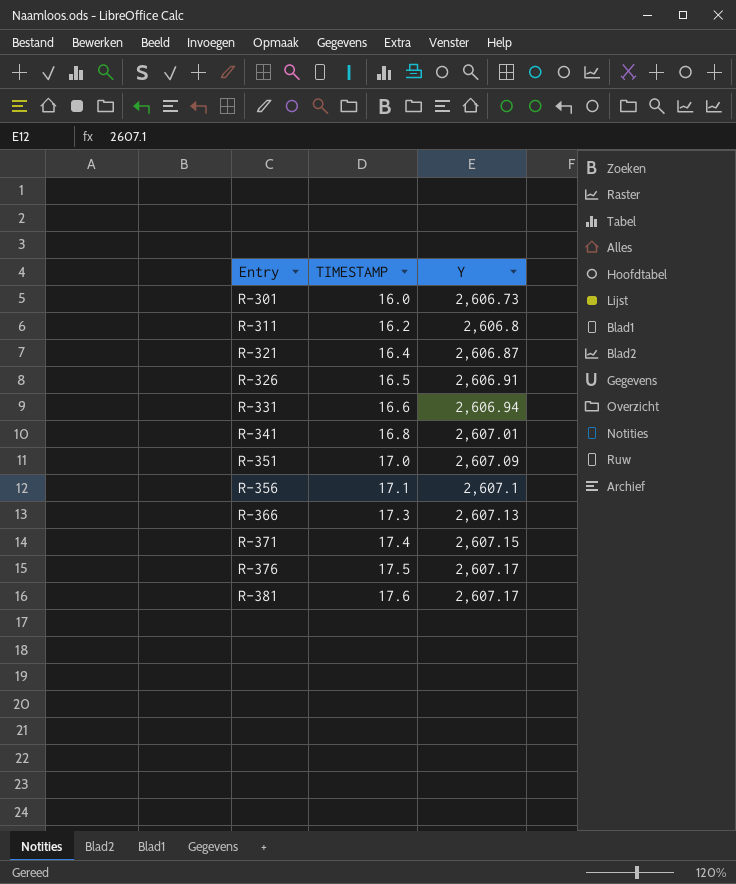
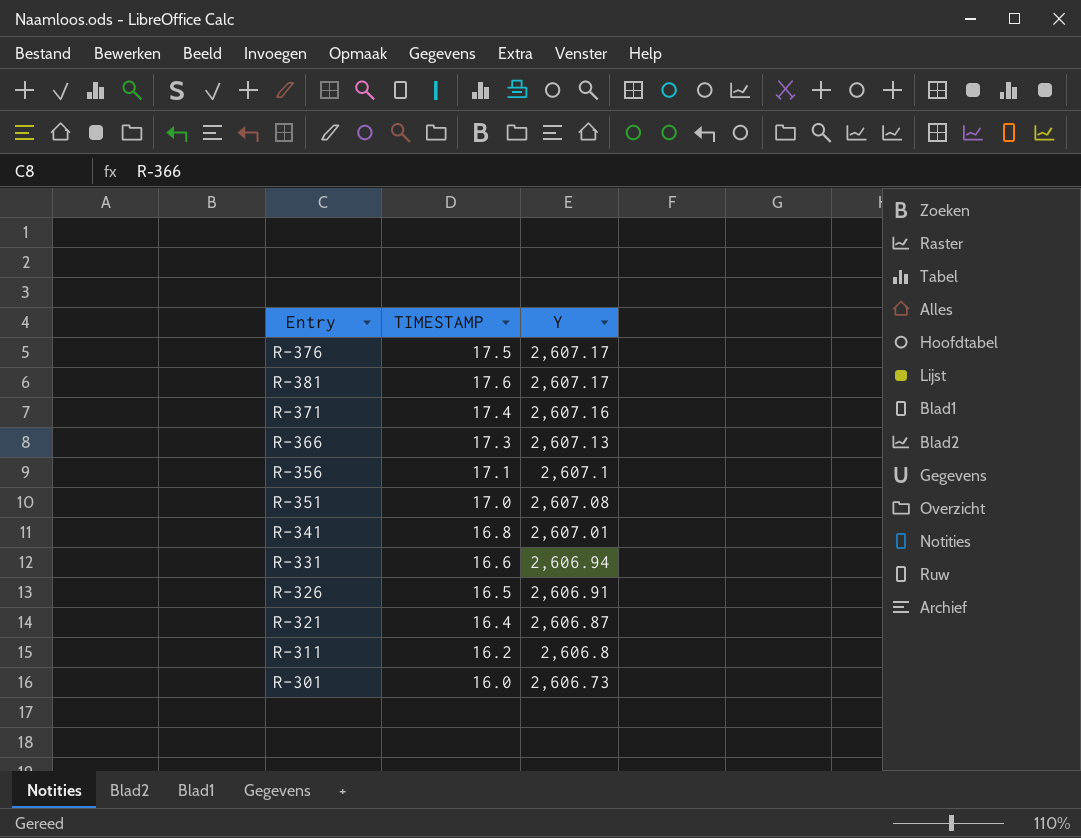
row order: Entry ascending -> Y descending
R-371 | Y: 2,607.15 -> 2,607.16
R-351 | Y: 2,607.09 -> 2,607.08

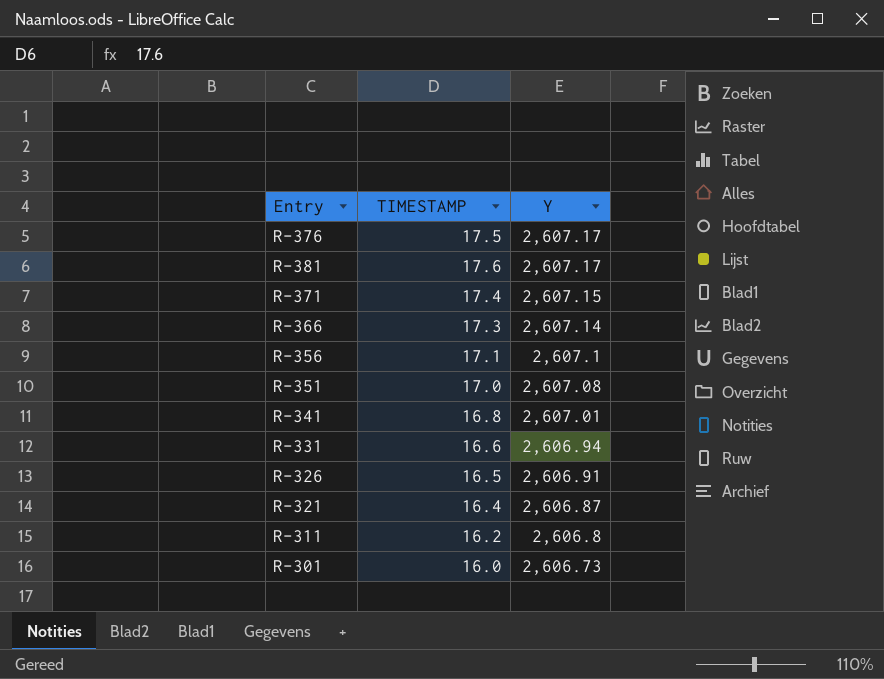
R-371 | Y: 2,607.16 -> 2,607.15
R-366 | Y: 2,607.13 -> 2,607.14

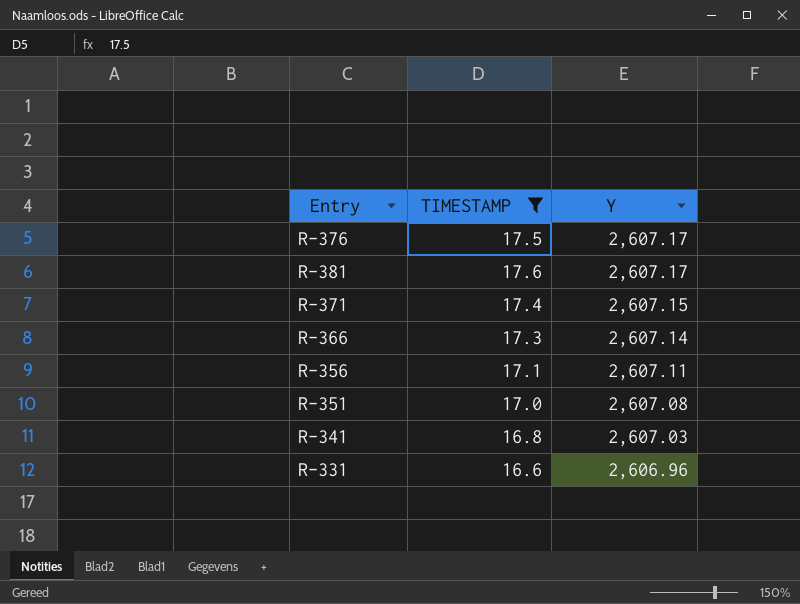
filter: none -> TIMESTAMP >= 16.6
R-356 | Y: 2,607.1 -> 2,607.11
R-341 | Y: 2,607.01 -> 2,607.03
R-331 | Y: 2,606.94 -> 2,606.96

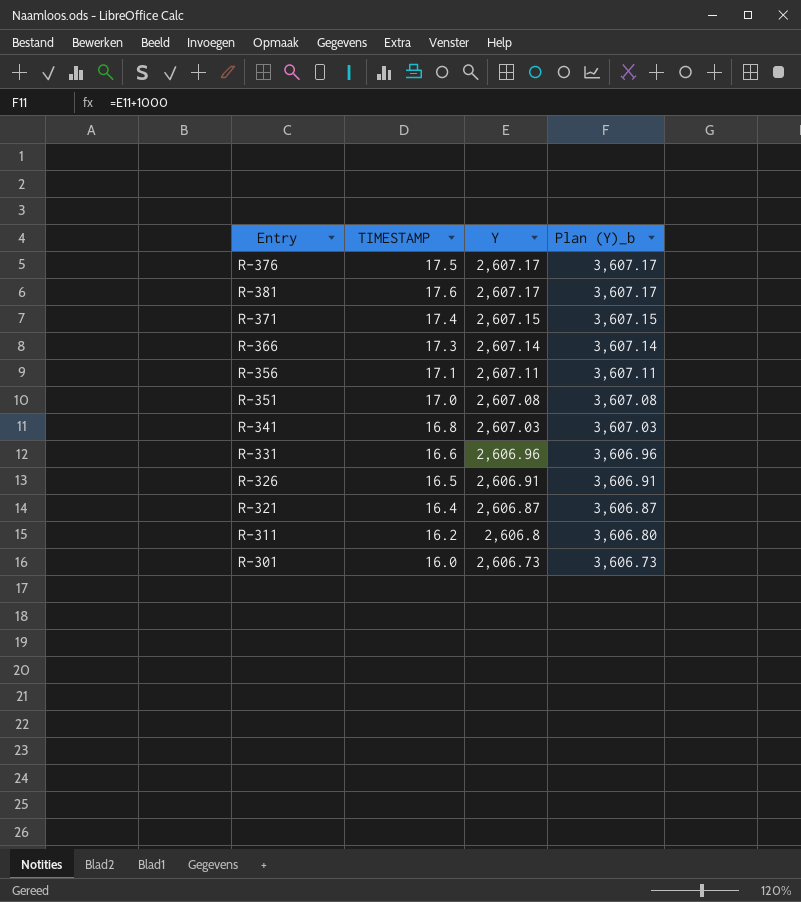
filter: TIMESTAMP >= 16.6 -> none
column Plan (Y)_b | formula: none -> [Y] + 1000

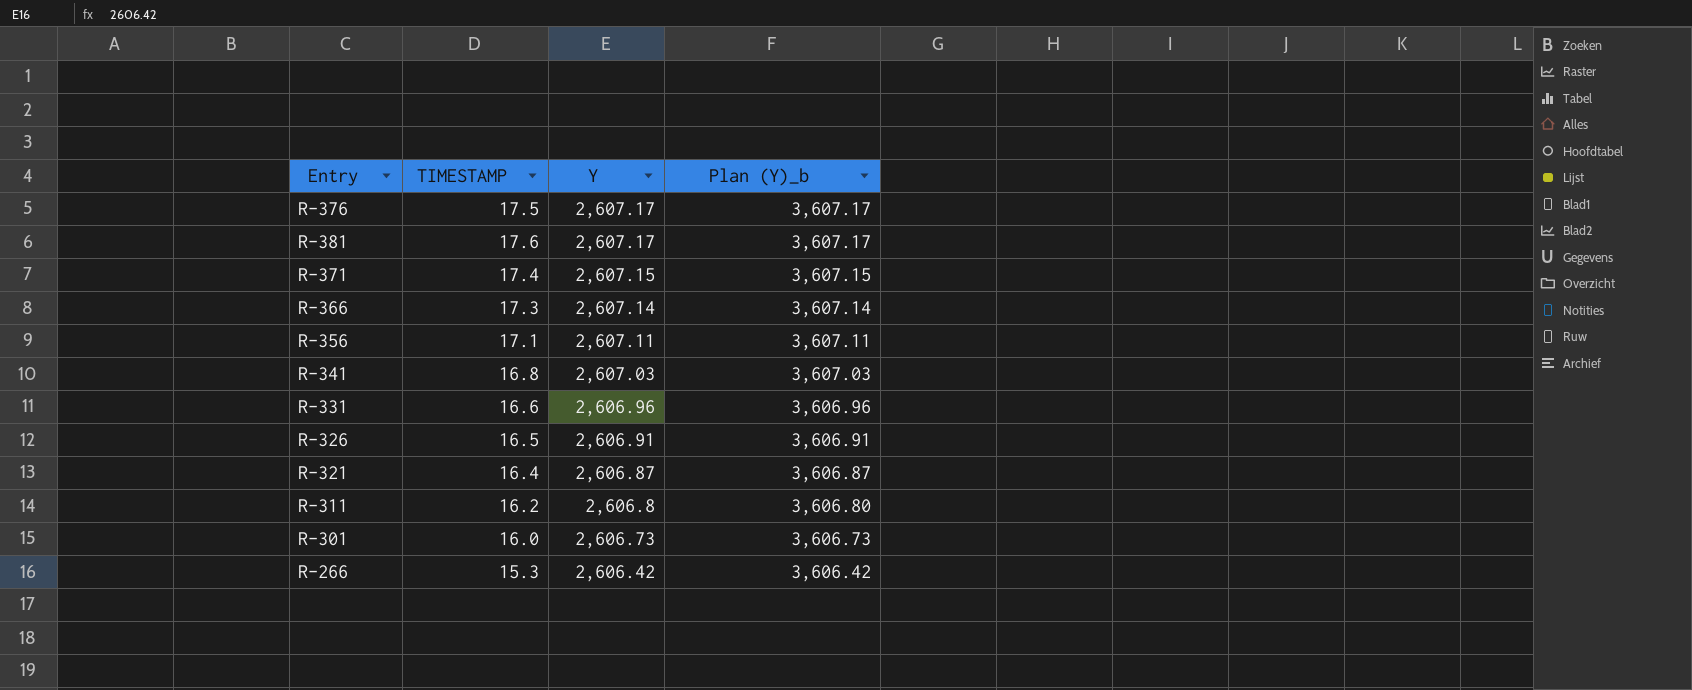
row R-351: 17.0 | 2,607.08 | 3,607.08 -> none
row R-266: none -> 15.3 | 2,606.42 | 3,606.42

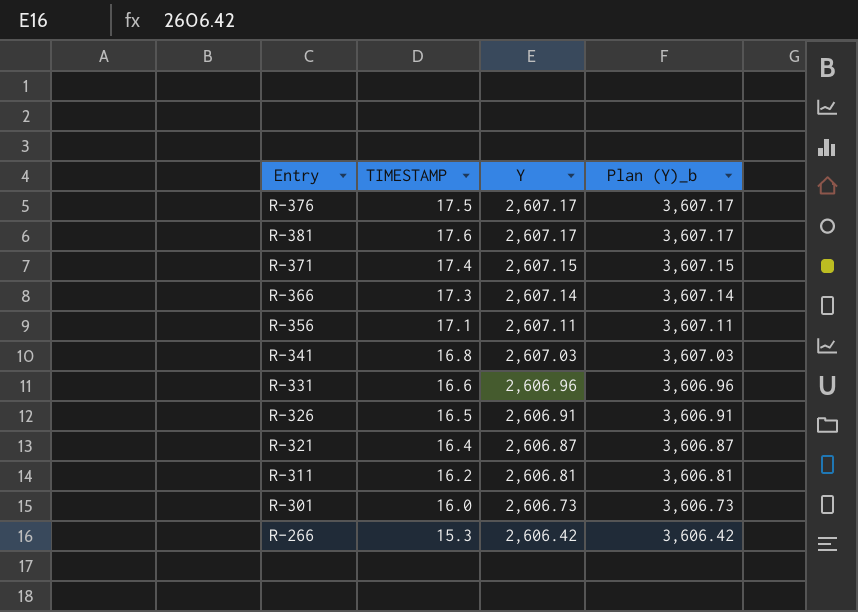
R-311 | Y: 2,606.8 -> 2,606.81
R-311 | Plan (Y)_b: 3,606.80 -> 3,606.81

